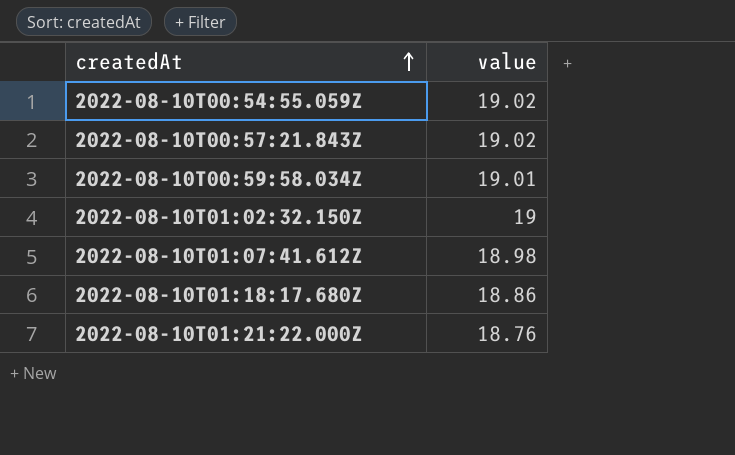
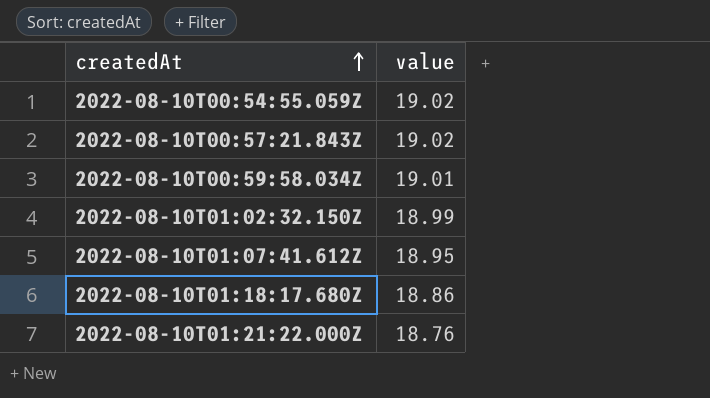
2022-08-10T01:02:32.150Z | value: 19 -> 18.99
2022-08-10T01:07:41.612Z | value: 18.98 -> 18.95

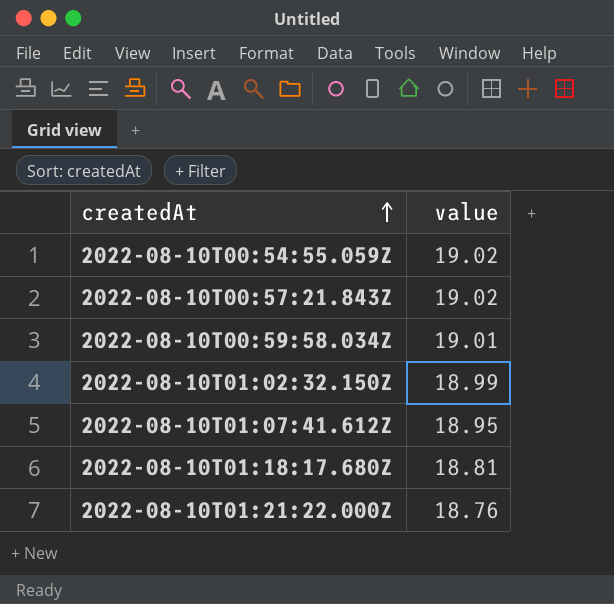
2022-08-10T01:18:17.680Z | value: 18.86 -> 18.81

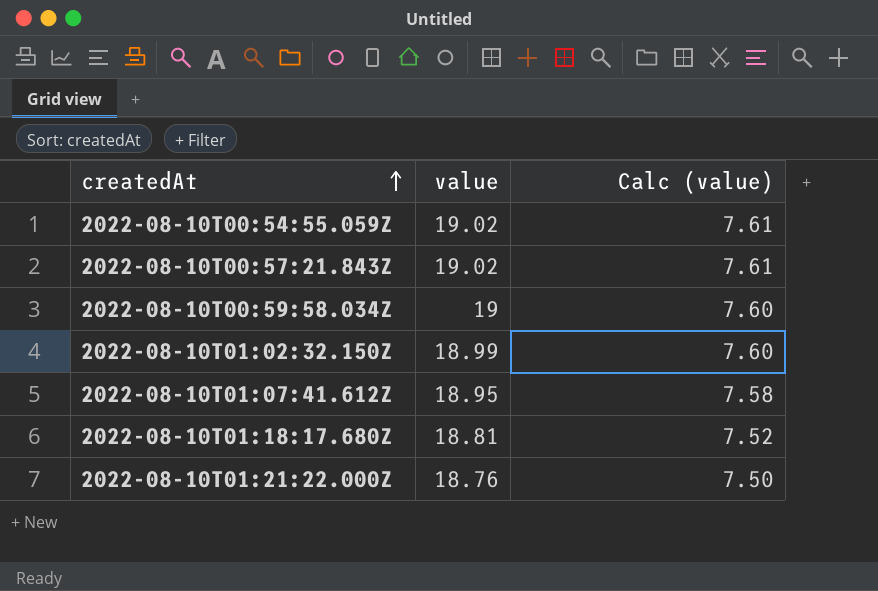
column Calc (value) | formula: none -> [value] * 0.4
2022-08-10T00:59:58.034Z | value: 19.01 -> 19

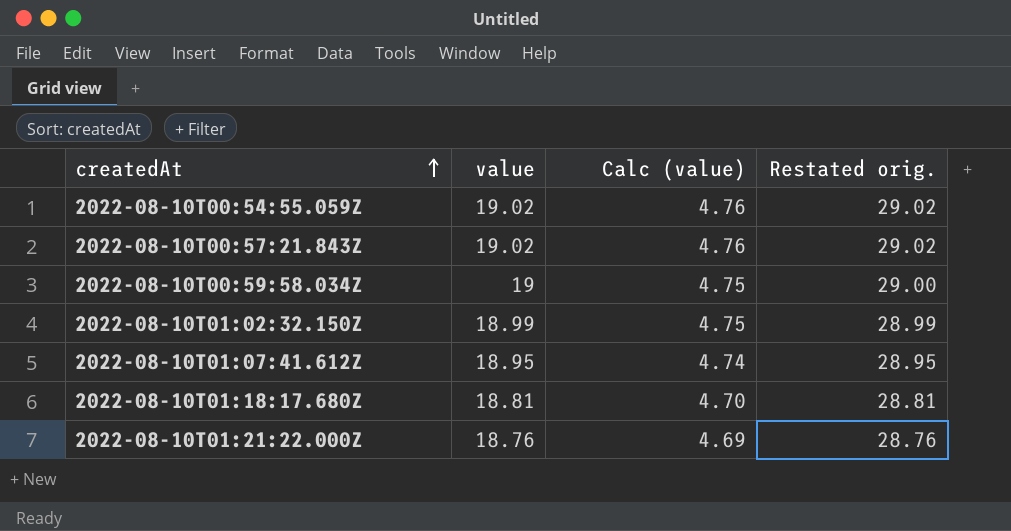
column Calc (value) | formula: [value] * 0.4 -> [value] * 0.25
column Restated orig. | formula: none -> [value] + 10

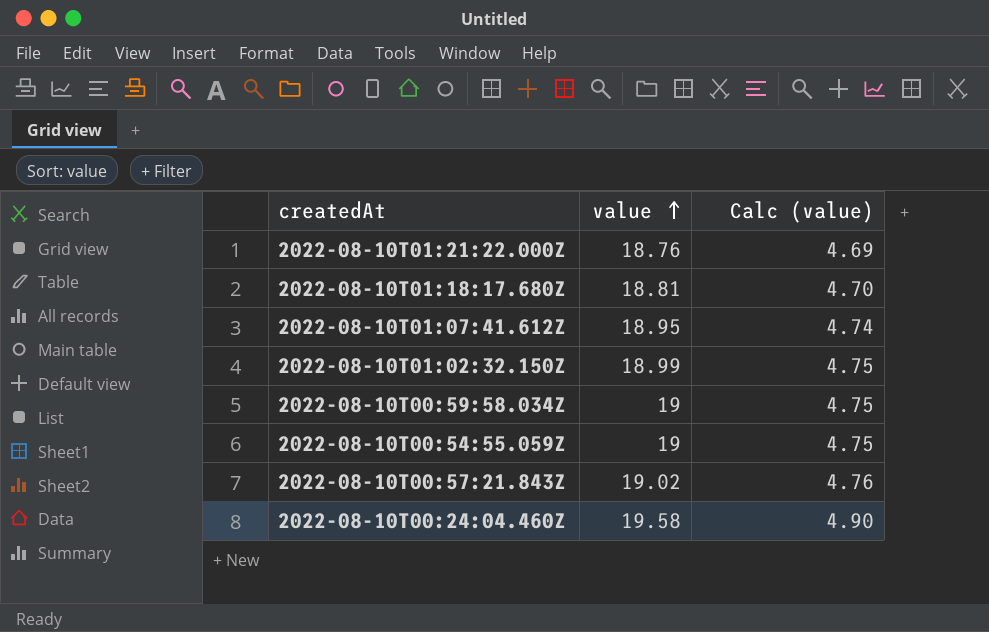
row order: createdAt ascending -> value ascending
column Restated orig. | formula: [value] + 10 -> none
2022-08-10T00:54:55.059Z | value: 19.02 -> 19
2022-08-10T00:54:55.059Z | Calc (value): 4.76 -> 4.75
row 2022-08-10T00:24:04.460Z: none -> 19.58 | 4.90

